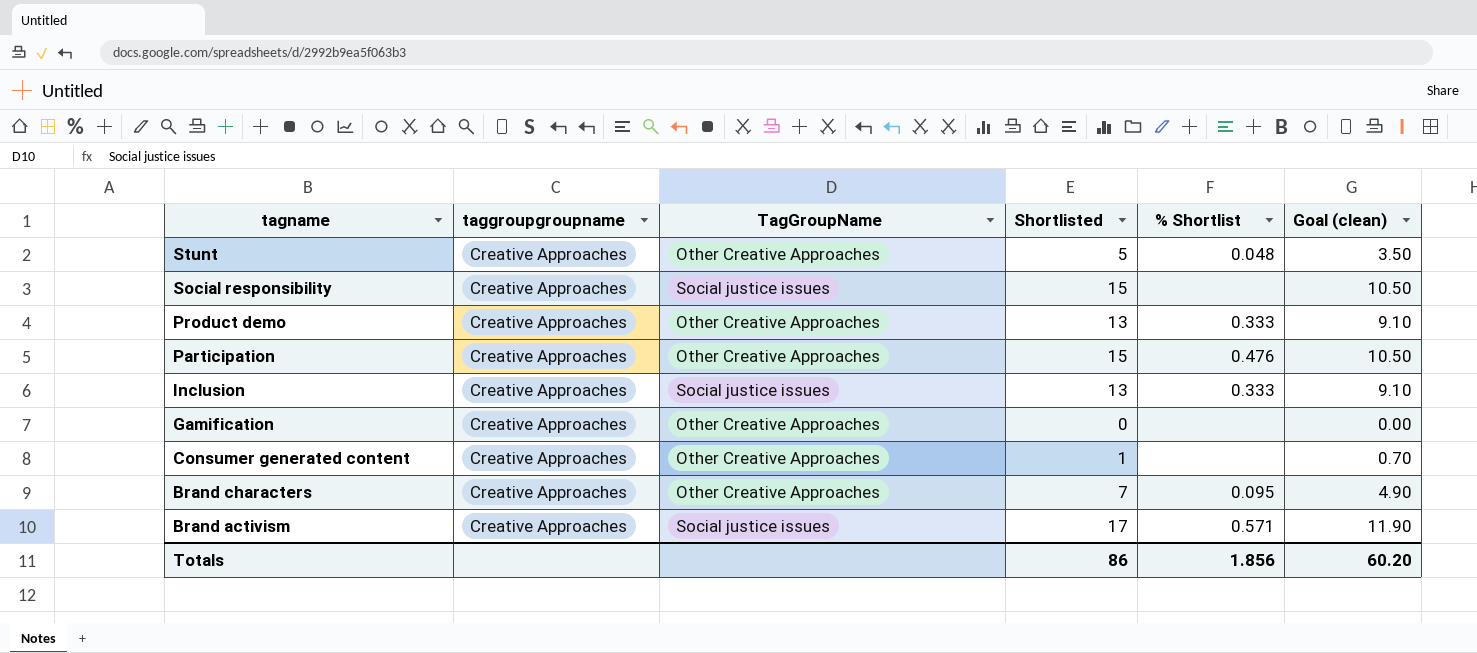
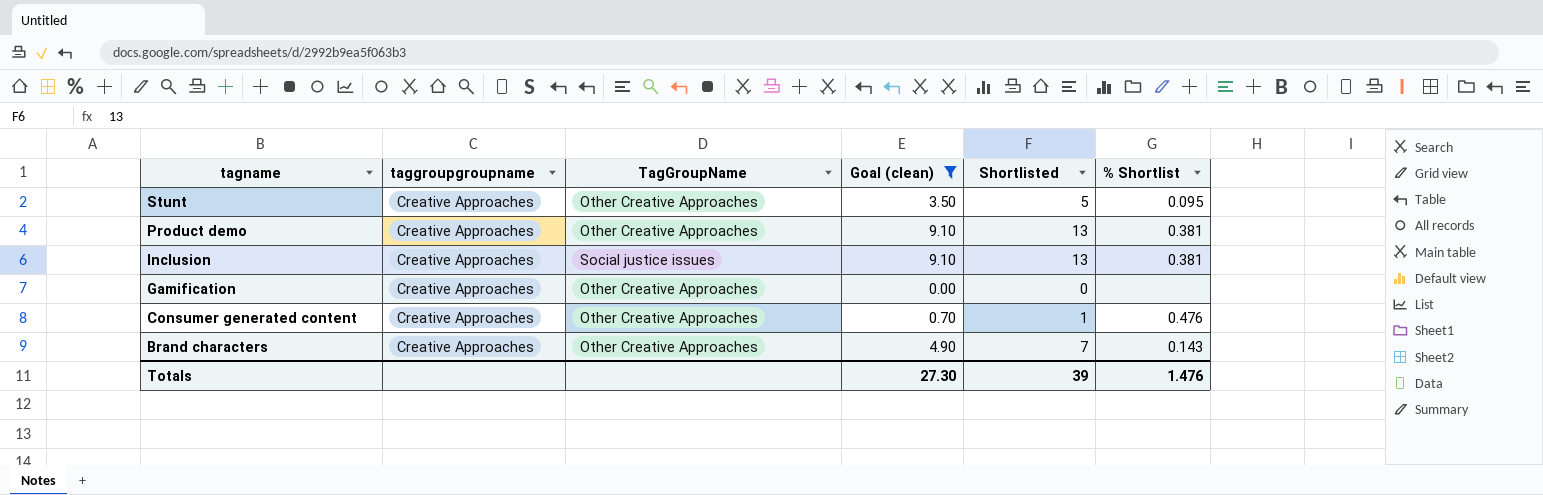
filter: none -> Goal (clean) <= 9.10
column Goal (clean) | position: 6 -> 4
Stunt | % Shortlist: 0.048 -> 0.095
Product demo | % Shortlist: 0.333 -> 0.381
Inclusion | % Shortlist: 0.333 -> 0.381
Consumer generated content | % Shortlist: none -> 0.476
Brand characters | % Shortlist: 0.095 -> 0.143
Totals | Goal (clean): 60.20 -> 27.30
Totals | Shortlisted: 86 -> 39
Totals | % Shortlist: 1.856 -> 1.476

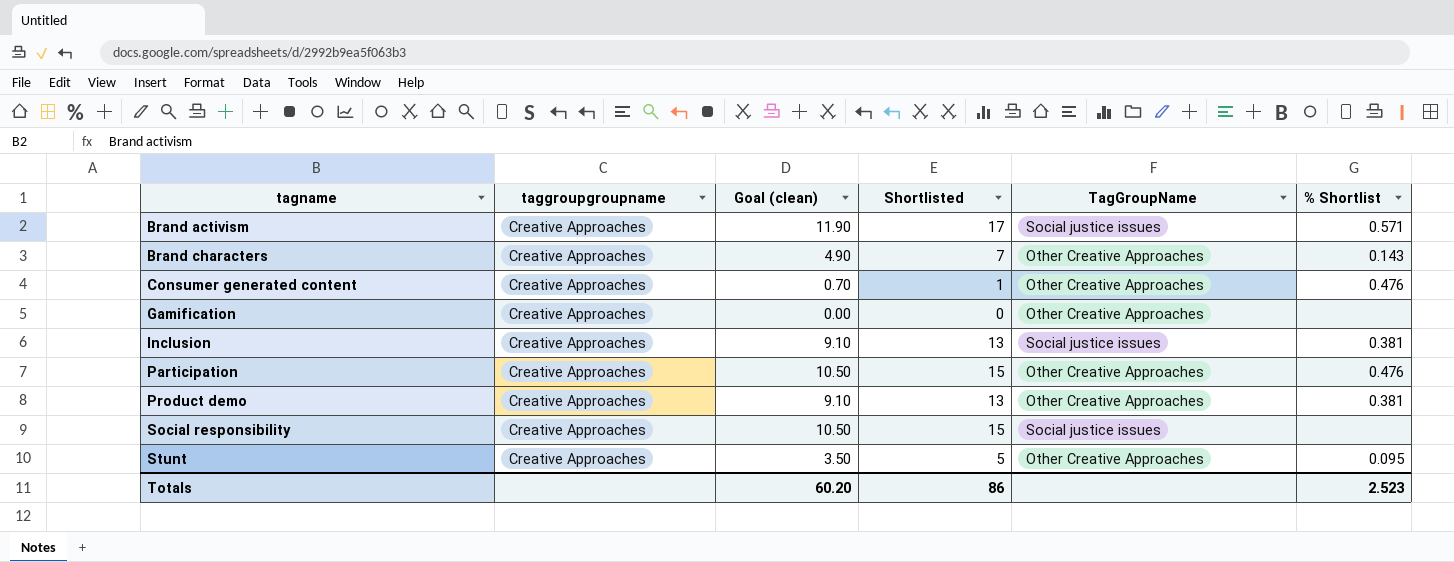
filter: Goal (clean) <= 9.10 -> none
row order: tagname descending -> tagname ascending
column TagGroupName | position: 3 -> 5
Totals | Goal (clean): 27.30 -> 60.20
Totals | Shortlisted: 39 -> 86
Totals | % Shortlist: 1.476 -> 2.523

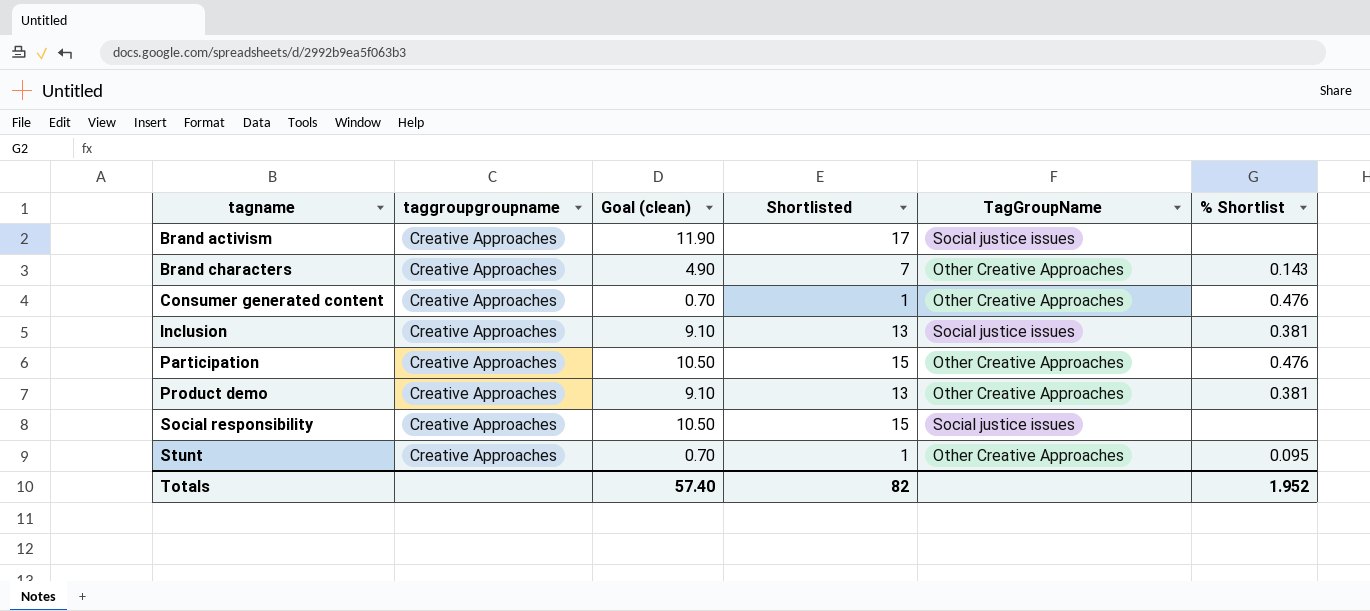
row Gamification: Creative Approaches | 0.00 | 0 | Other Creative Approaches | none -> none
Brand activism | % Shortlist: 0.571 -> none
Stunt | Goal (clean): 3.50 -> 0.70
Stunt | Shortlisted: 5 -> 1
Totals | Goal (clean): 60.20 -> 57.40
Totals | Shortlisted: 86 -> 82
Totals | % Shortlist: 2.523 -> 1.952

